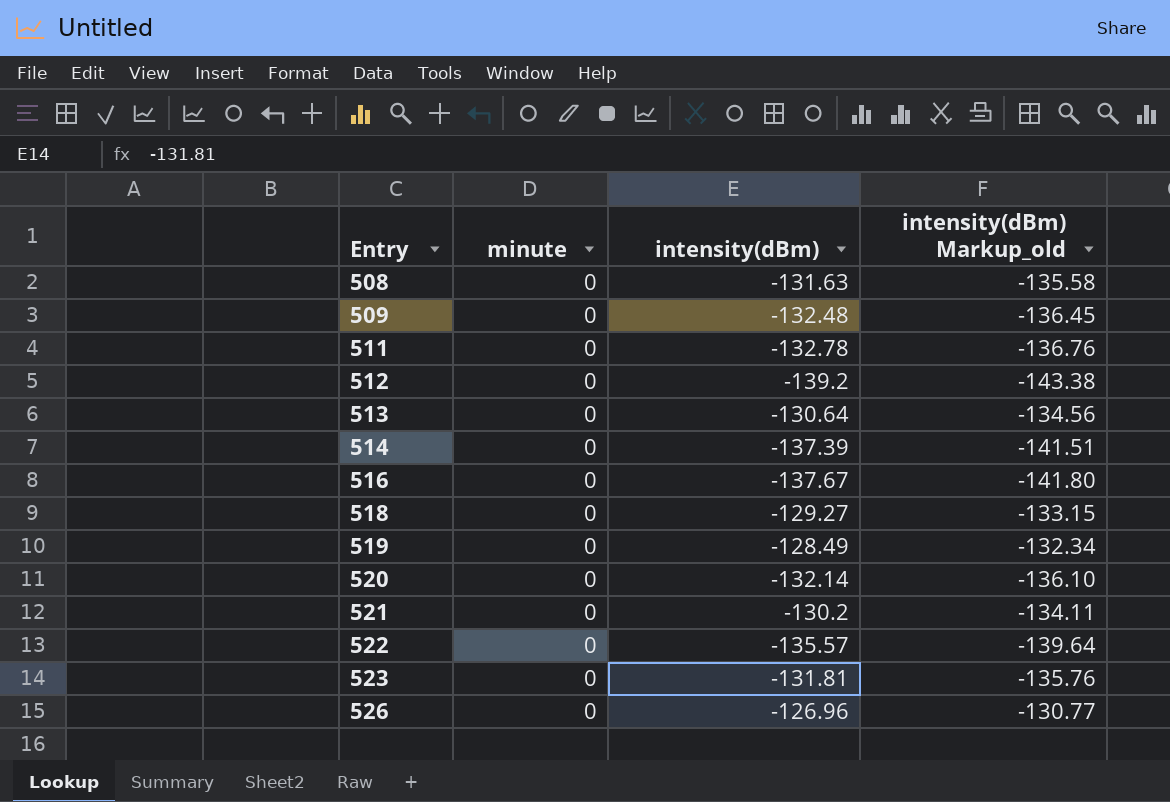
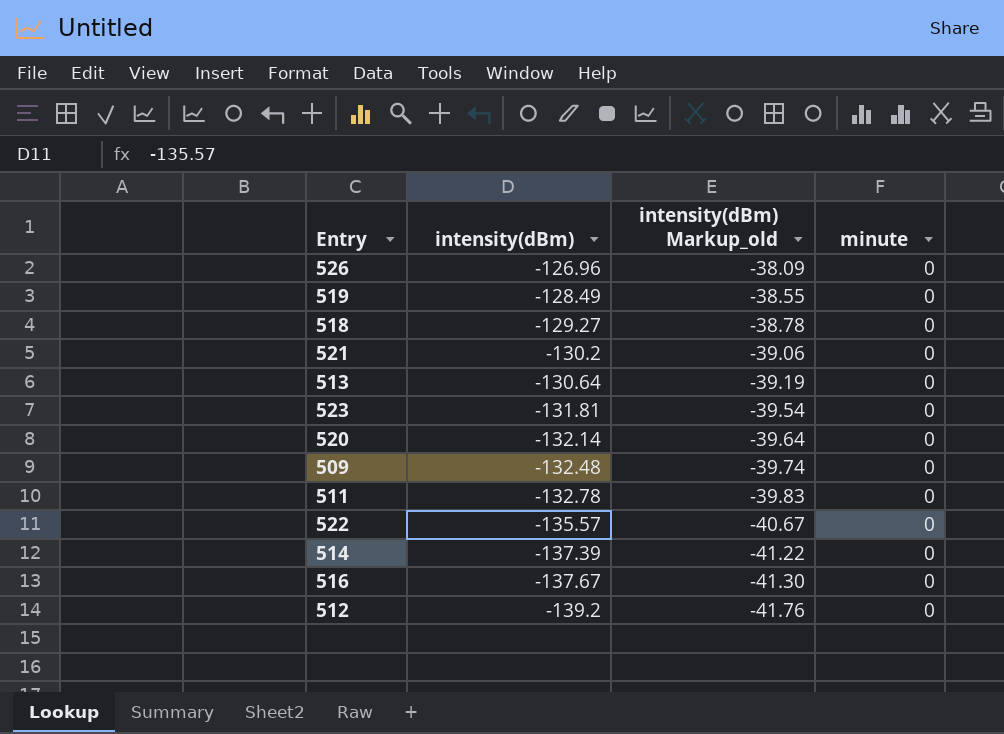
row order: Entry ascending -> intensity(dBm) descending
column intensity(dBm) Markup_old | formula: [intensity(dBm)] * 1.03 -> [intensity(dBm)] * 0.3
column minute | position: 2 -> 4
row 508: 0 | -131.63 | -135.58 -> none

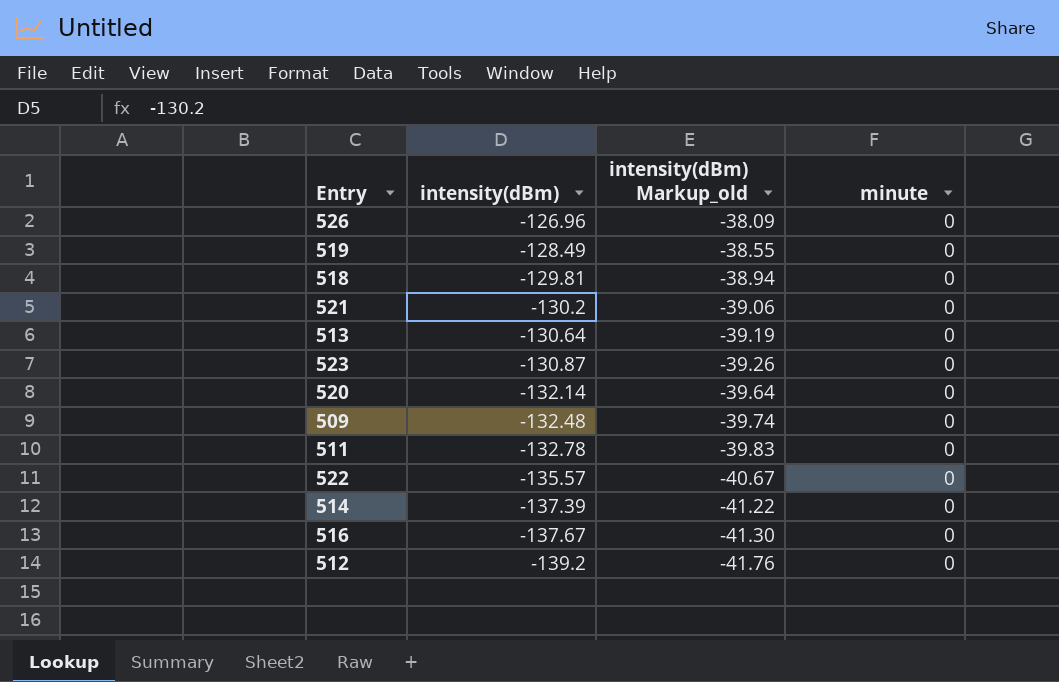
518 | intensity(dBm): -129.27 -> -129.81
518 | intensity(dBm) Markup_old: -38.78 -> -38.94
523 | intensity(dBm): -131.81 -> -130.87
523 | intensity(dBm) Markup_old: -39.54 -> -39.26

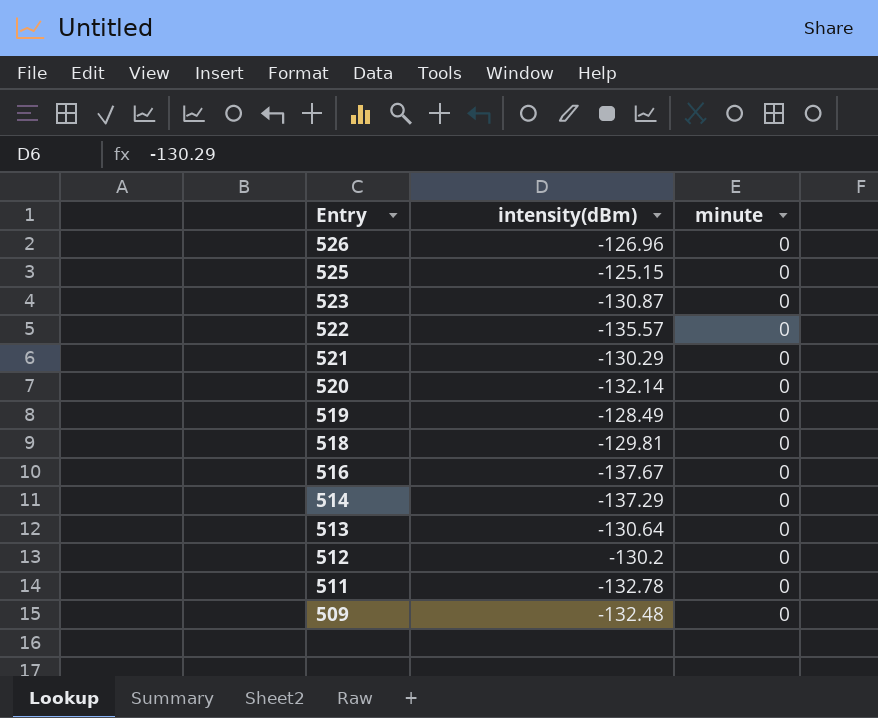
row order: intensity(dBm) descending -> Entry descending
column intensity(dBm) Markup_old | formula: [intensity(dBm)] * 0.3 -> none
row 525: none -> -125.15 | 0
521 | intensity(dBm): -130.2 -> -130.29
514 | intensity(dBm): -137.39 -> -137.29
512 | intensity(dBm): -139.2 -> -130.2

